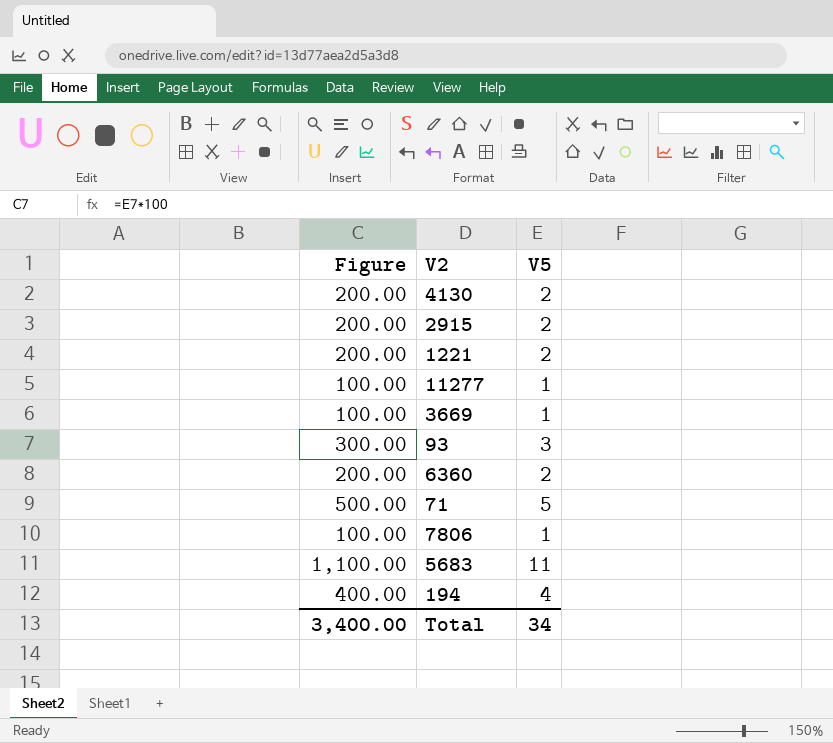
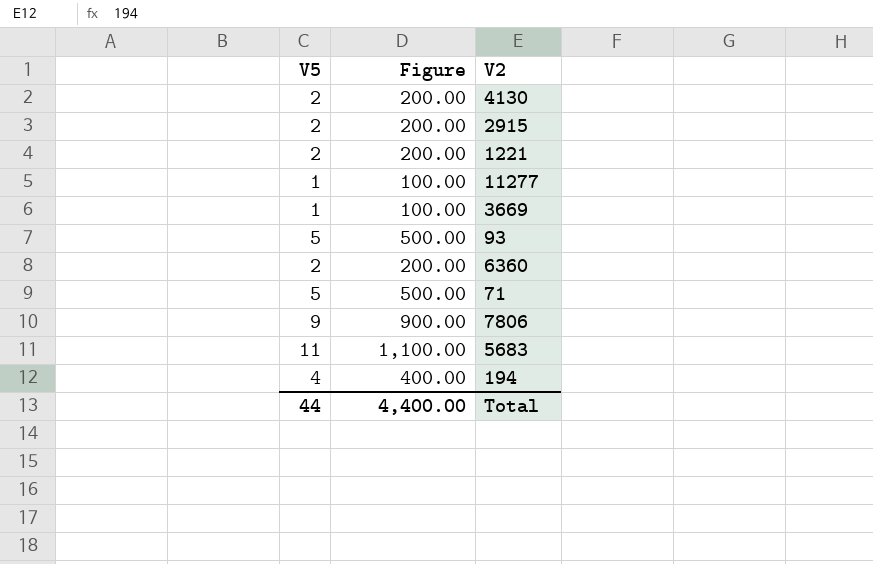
column V5 | position: 3 -> 1
93 | V5: 3 -> 5
93 | Figure: 300.00 -> 500.00
7806 | V5: 1 -> 9
7806 | Figure: 100.00 -> 900.00
Total | V5: 34 -> 44
Total | Figure: 3,400.00 -> 4,400.00

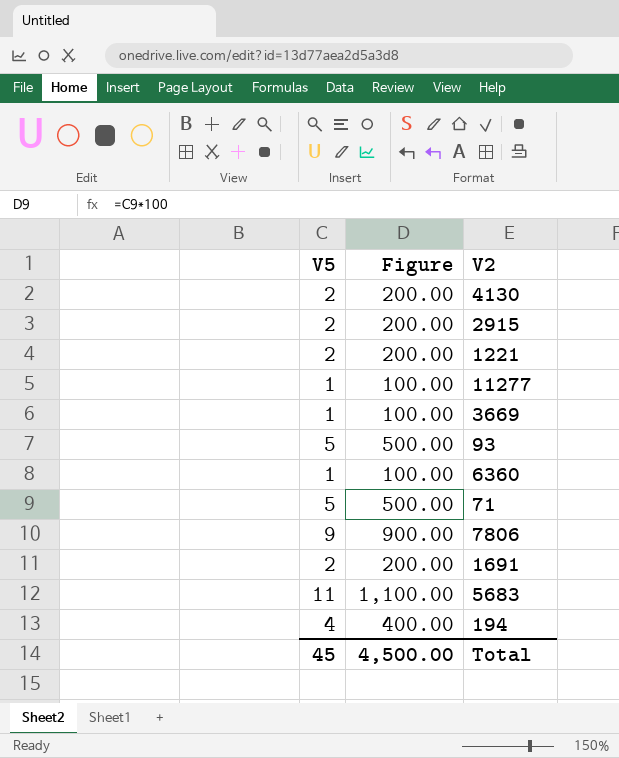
6360 | V5: 2 -> 1
6360 | Figure: 200.00 -> 100.00
row 1691: none -> 2 | 200.00
Total | V5: 44 -> 45
Total | Figure: 4,400.00 -> 4,500.00

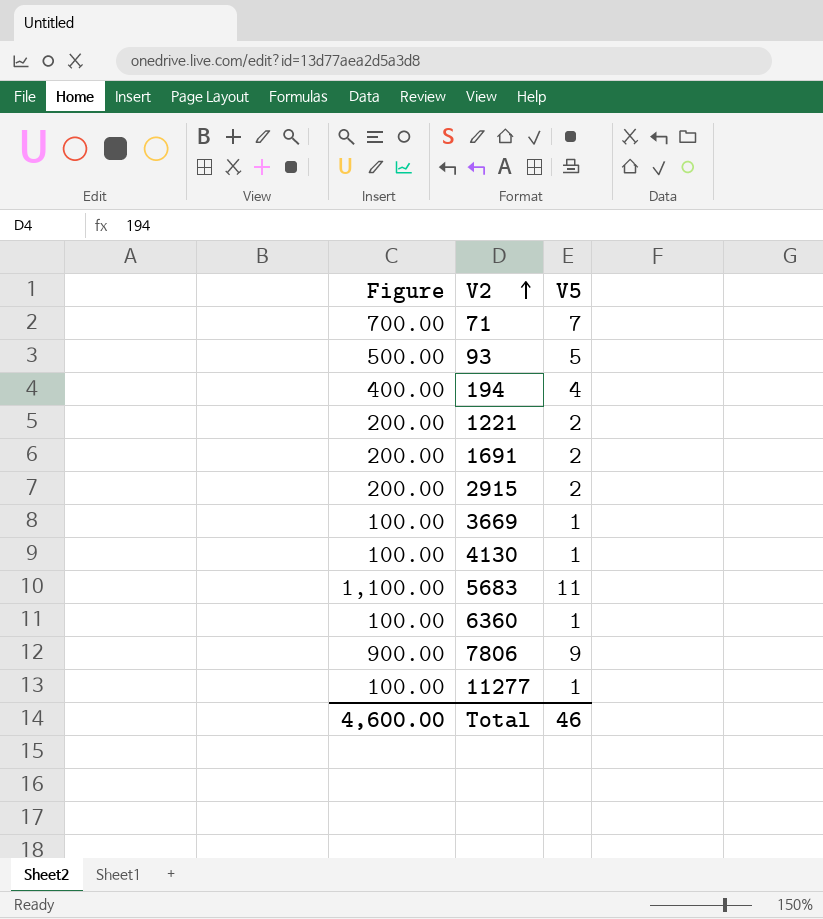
row order: none -> V2 ascending
column V5 | position: 1 -> 3
71 | Figure: 500.00 -> 700.00
71 | V5: 5 -> 7
4130 | Figure: 200.00 -> 100.00
4130 | V5: 2 -> 1
Total | Figure: 4,500.00 -> 4,600.00
Total | V5: 45 -> 46

